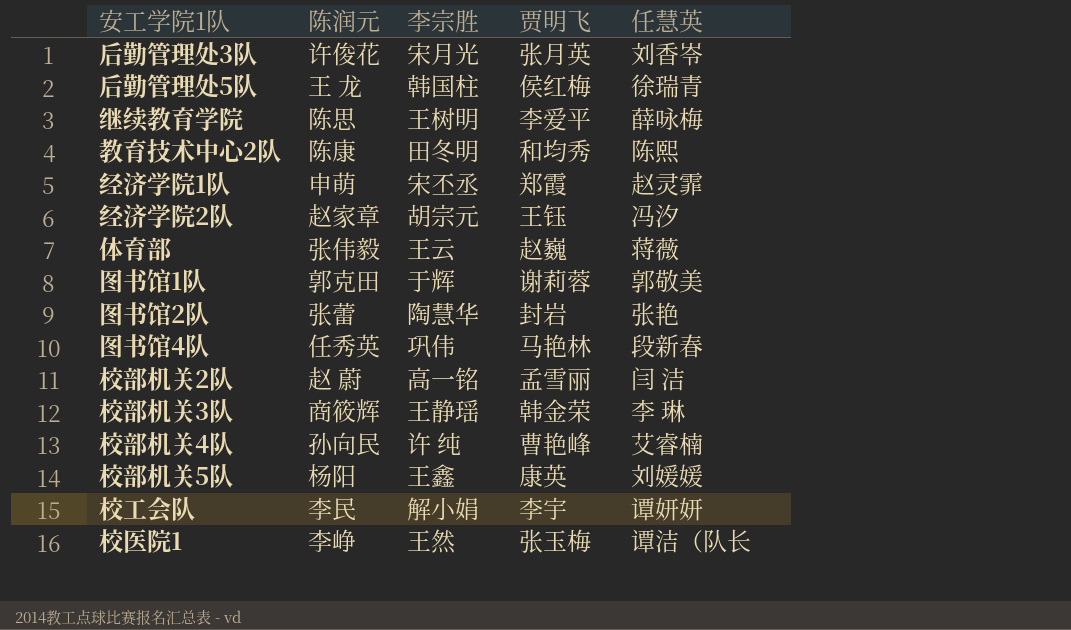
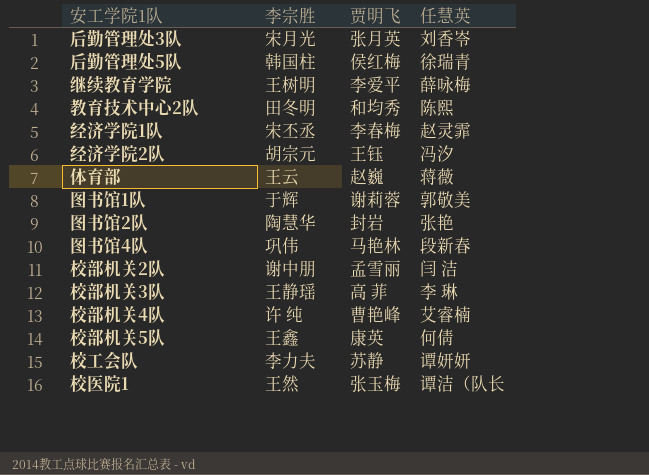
column 陈润元 | position: 2 -> none
经济学院1队 | 贾明飞: 郑霞 -> 李春梅
校部机关2队 | 李宗胜: 高一铭 -> 谢中朋
校部机关3队 | 贾明飞: 韩金荣 -> 高 菲
校部机关5队 | 任慧英: 刘媛媛 -> 何倩
校工会队 | 李宗胜: 解小娟 -> 李力夫
校工会队 | 贾明飞: 李宇 -> 苏静

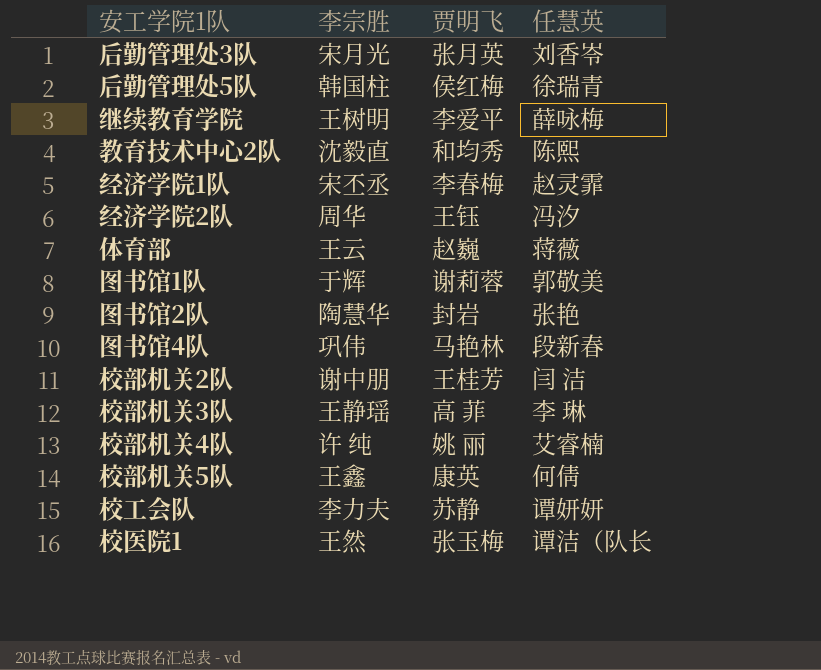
教育技术中心2队 | 李宗胜: 田冬明 -> 沈毅直
经济学院2队 | 李宗胜: 胡宗元 -> 周华
校部机关2队 | 贾明飞: 孟雪丽 -> 王桂芳
校部机关4队 | 贾明飞: 曹艳峰 -> 姚 丽

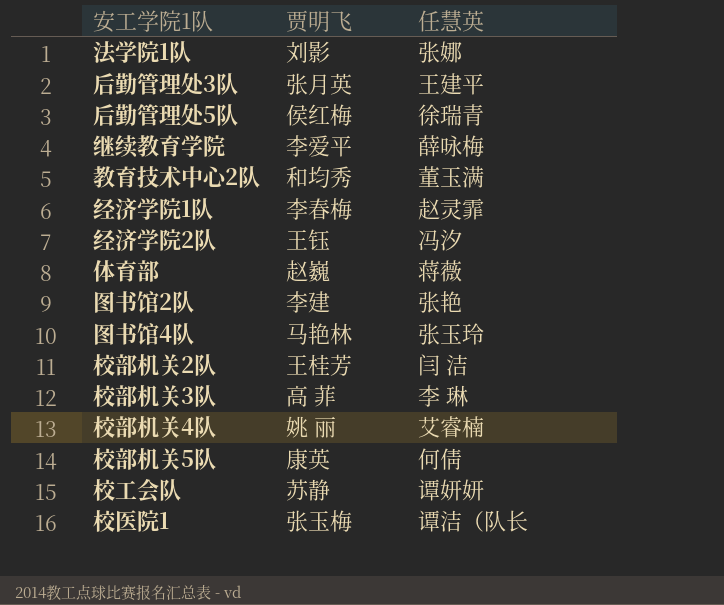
column 李宗胜 | position: 2 -> none
row 图书馆1队: 于辉 | 谢莉蓉 | 郭敬美 -> none
row 法学院1队: none -> 刘影 | 张娜
后勤管理处3队 | 任慧英: 刘香岺 -> 王建平
教育技术中心2队 | 任慧英: 陈熙 -> 董玉满
图书馆2队 | 贾明飞: 封岩 -> 李建
图书馆4队 | 任慧英: 段新春 -> 张玉玲

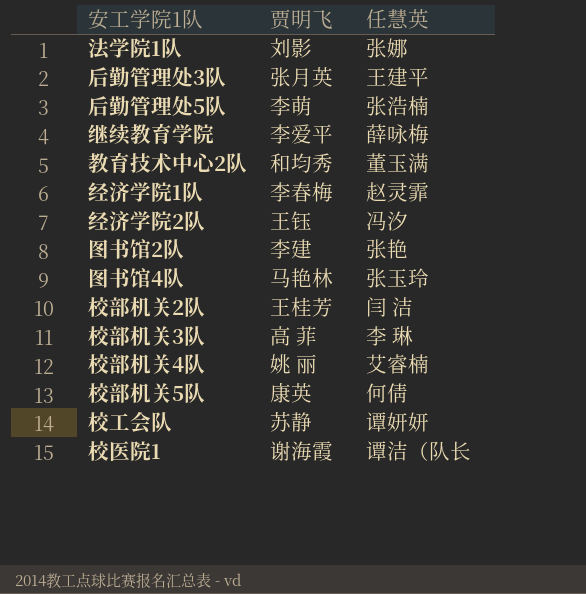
row 体育部: 赵巍 | 蒋薇 -> none
后勤管理处5队 | 贾明飞: 侯红梅 -> 李萌
后勤管理处5队 | 任慧英: 徐瑞青 -> 张浩楠
校医院1 | 贾明飞: 张玉梅 -> 谢海霞

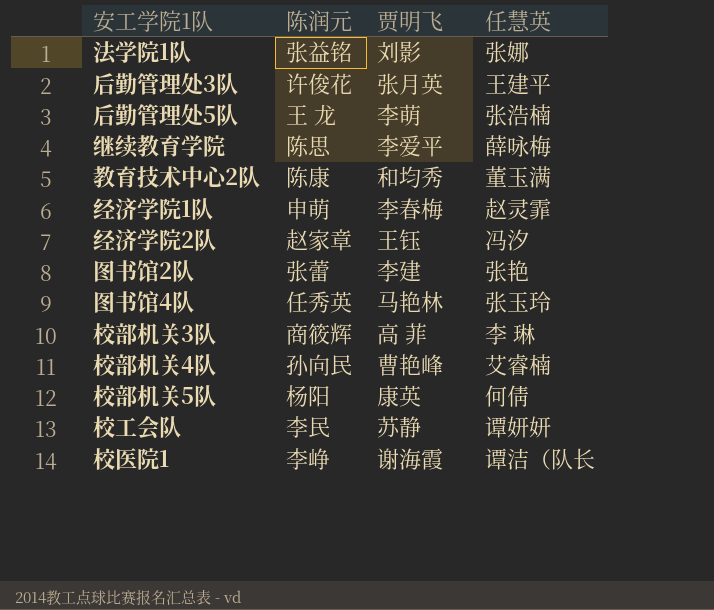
column 陈润元 | position: none -> 2
row 校部机关2队: 王桂芳 | 闫 洁 -> none
校部机关4队 | 贾明飞: 姚 丽 -> 曹艳峰

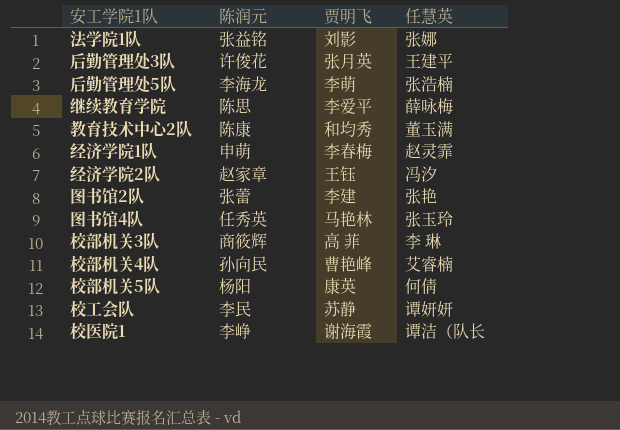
后勤管理处5队 | 陈润元: 王 龙 -> 李海龙

